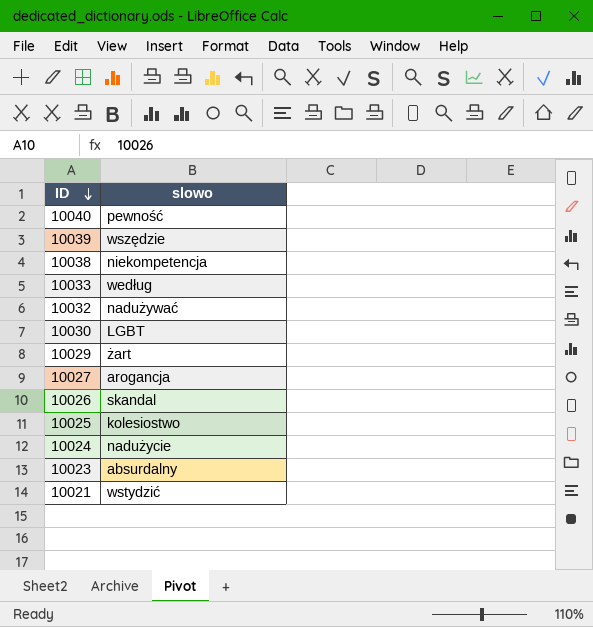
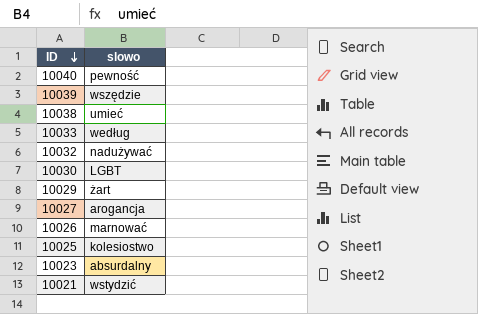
row 10024: nadużycie -> none
10038 | slowo: niekompetencja -> umieć
10026 | slowo: skandal -> marnować

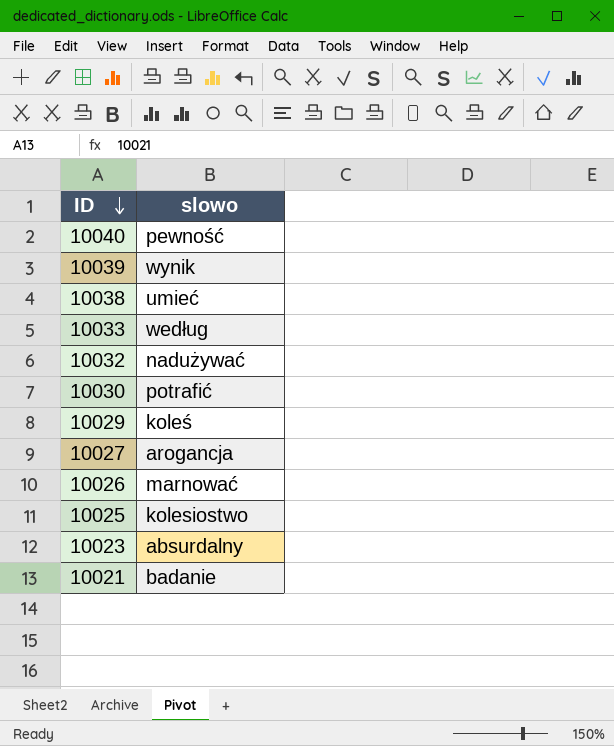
10039 | slowo: wszędzie -> wynik
10030 | slowo: LGBT -> potrafić
10029 | slowo: żart -> koleś
10021 | slowo: wstydzić -> badanie

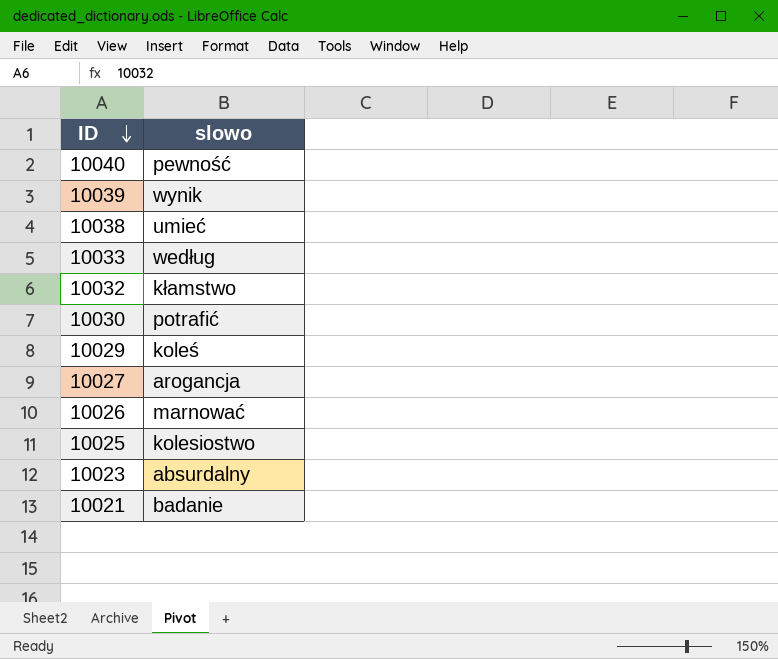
10032 | slowo: nadużywać -> kłamstwo

